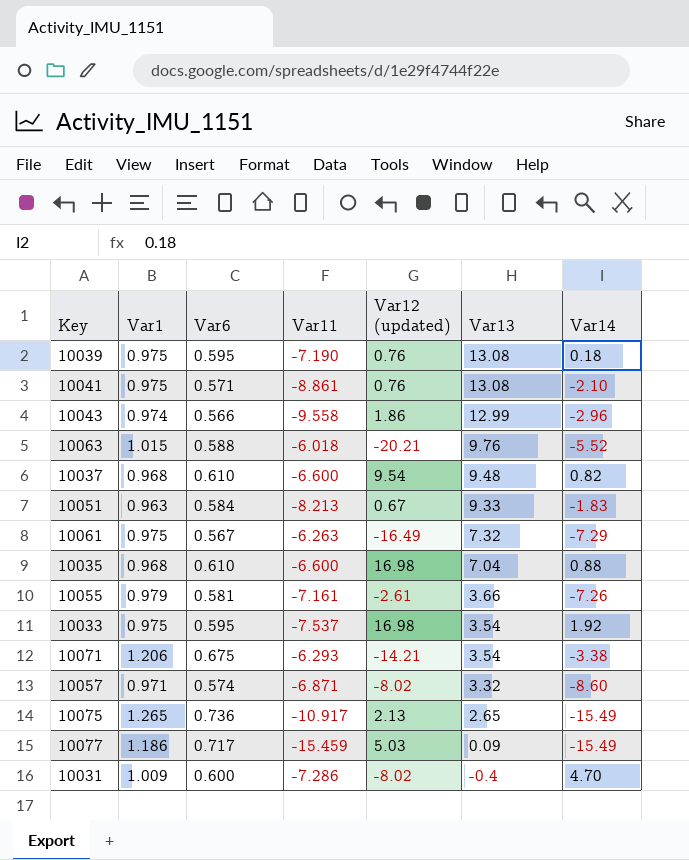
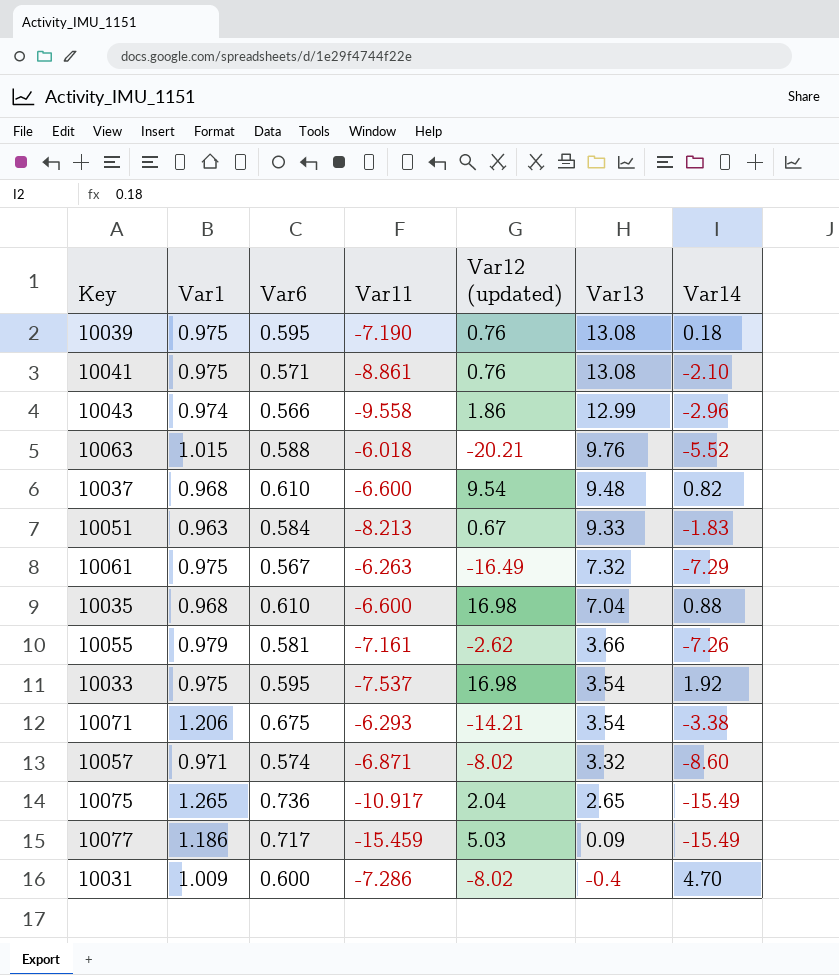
10055 | Var12 (updated): -2.61 -> -2.62
10075 | Var12 (updated): 2.13 -> 2.04

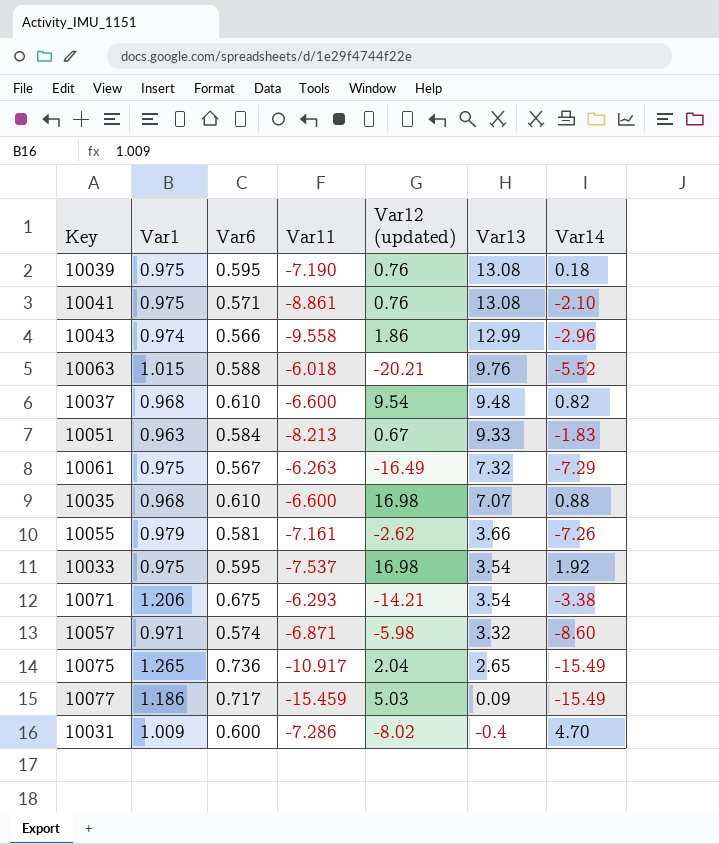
10035 | Var13: 7.04 -> 7.07
10057 | Var12 (updated): -8.02 -> -5.98

